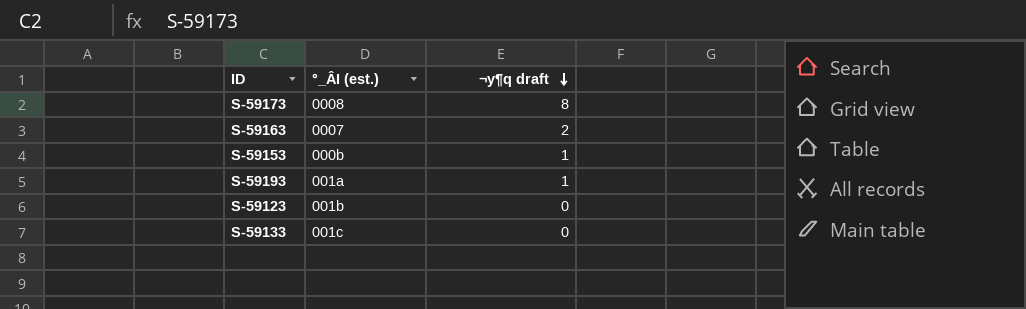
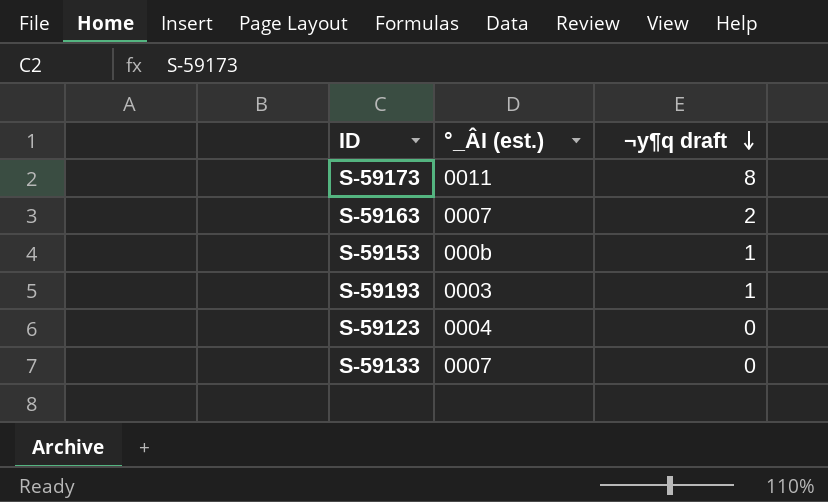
S-59173 | °_ÂI (est.): 0008 -> 0011
S-59193 | °_ÂI (est.): 001a -> 0003
S-59123 | °_ÂI (est.): 001b -> 0004
S-59133 | °_ÂI (est.): 001c -> 0007

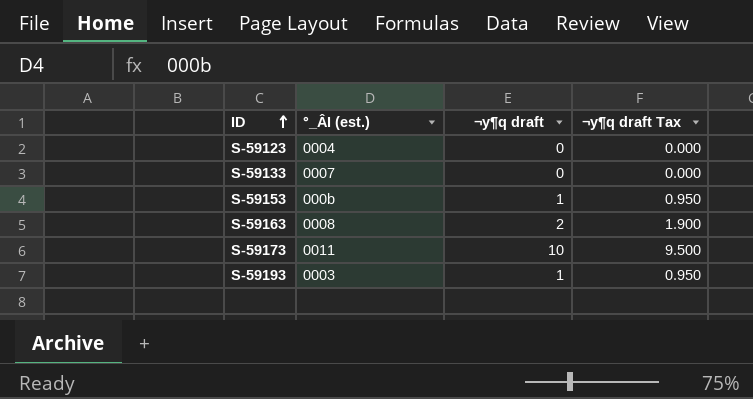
row order: ¬y¶q draft descending -> ID ascending
column ¬y¶q draft Tax | formula: none -> [¬y¶q draft] * 0.95
S-59163 | °_ÂI (est.): 0007 -> 0008
S-59173 | ¬y¶q draft: 8 -> 10

